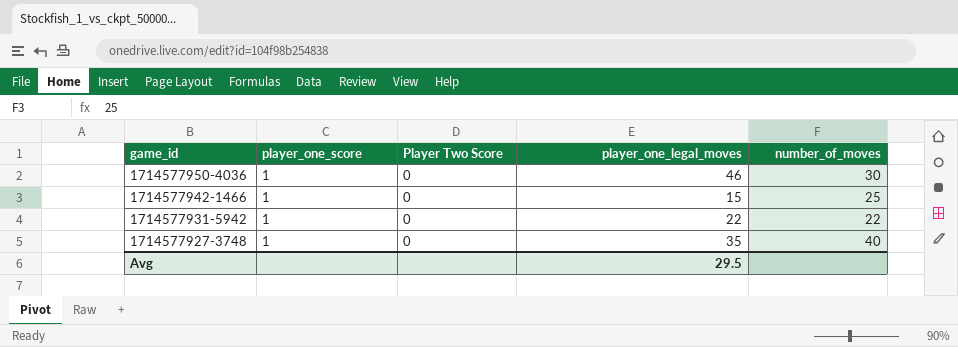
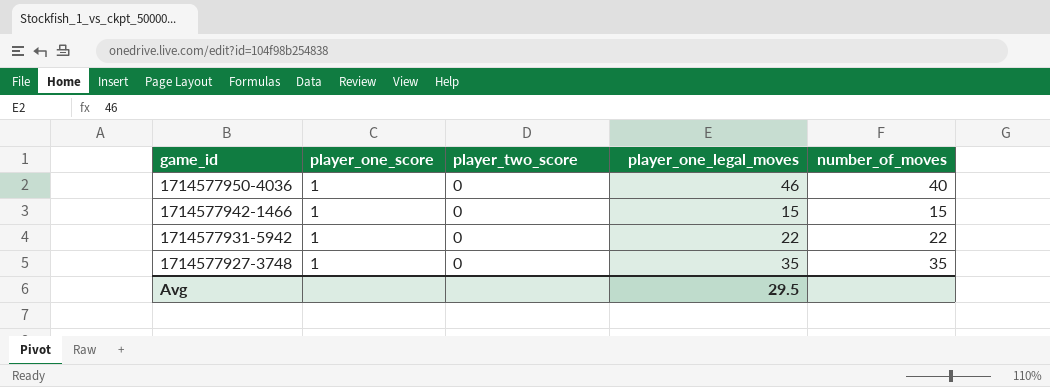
column name: Player Two Score -> player_two_score
1714577950-4036 | number_of_moves: 30 -> 40
1714577942-1466 | number_of_moves: 25 -> 15
1714577927-3748 | number_of_moves: 40 -> 35

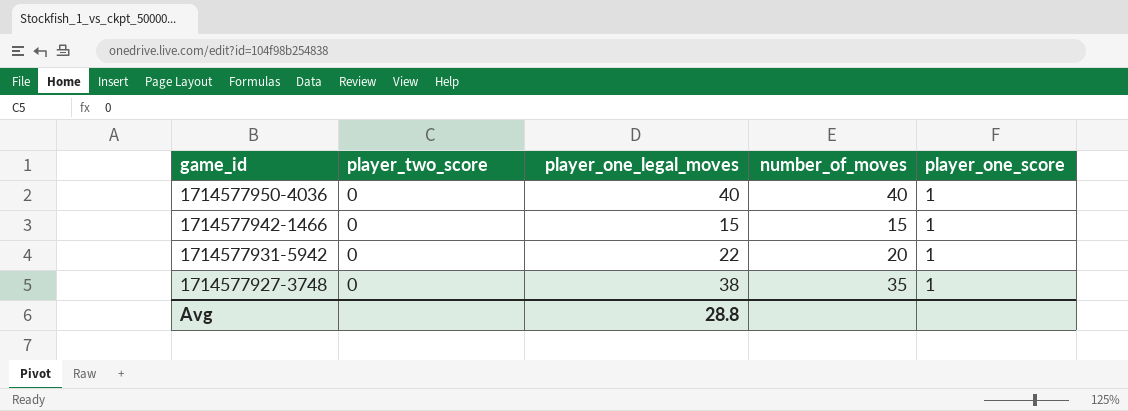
column player_one_score | position: 2 -> 5
1714577950-4036 | player_one_legal_moves: 46 -> 40
1714577931-5942 | number_of_moves: 22 -> 20
1714577927-3748 | player_one_legal_moves: 35 -> 38
Avg | player_one_legal_moves: 29.5 -> 28.8

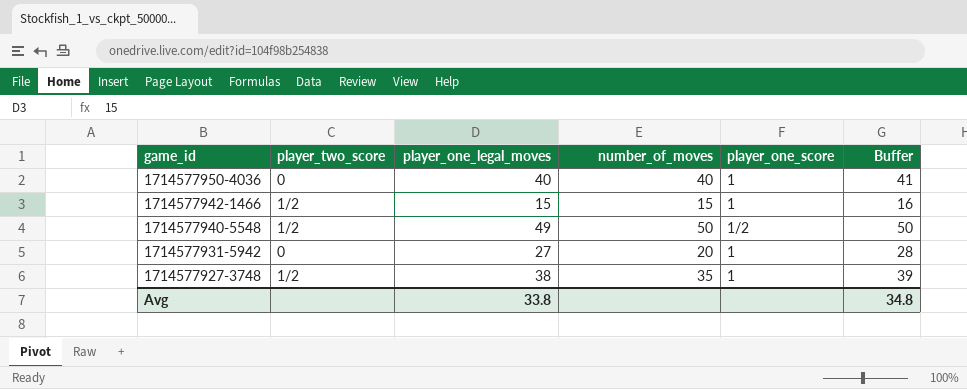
column Buffer | formula: none -> [player_one_legal_moves] + 1
1714577942-1466 | player_two_score: 0 -> 1/2
row 1714577940-5548: none -> 1/2 | 49 | 50 | 1/2 | 50
1714577931-5942 | player_one_legal_moves: 22 -> 27
1714577927-3748 | player_two_score: 0 -> 1/2
Avg | player_one_legal_moves: 28.8 -> 33.8

